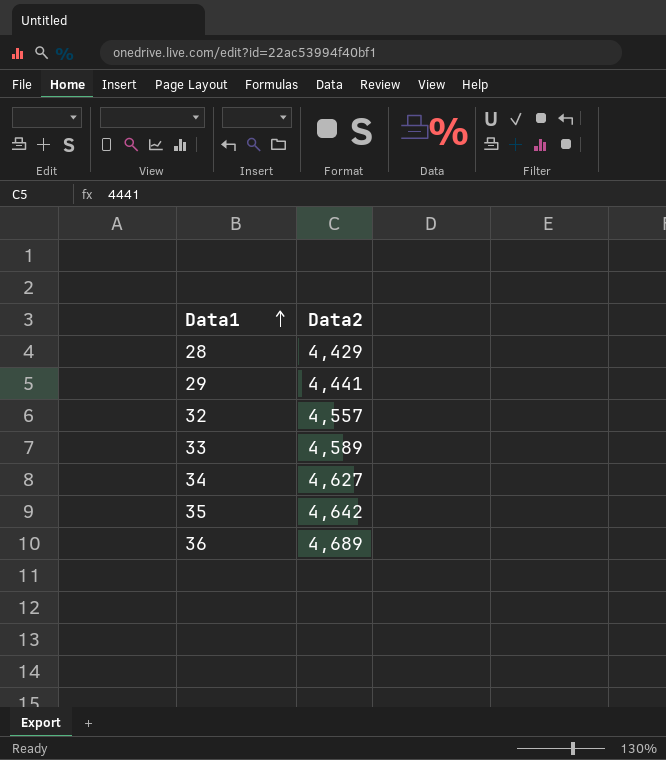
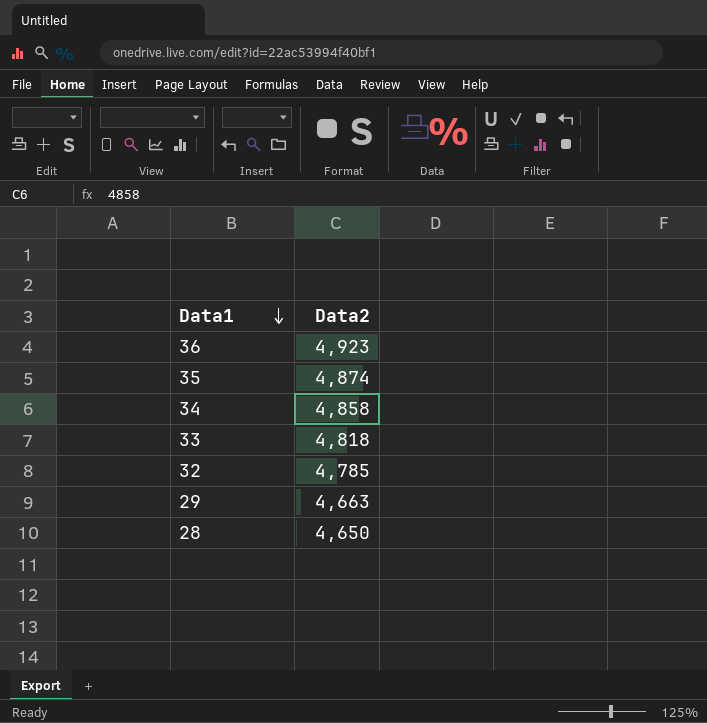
row order: Data1 ascending -> Data1 descending
36 | Data2: 4,689 -> 4,923
35 | Data2: 4,642 -> 4,874
34 | Data2: 4,627 -> 4,858
33 | Data2: 4,589 -> 4,818
32 | Data2: 4,557 -> 4,785
29 | Data2: 4,441 -> 4,663
28 | Data2: 4,429 -> 4,650

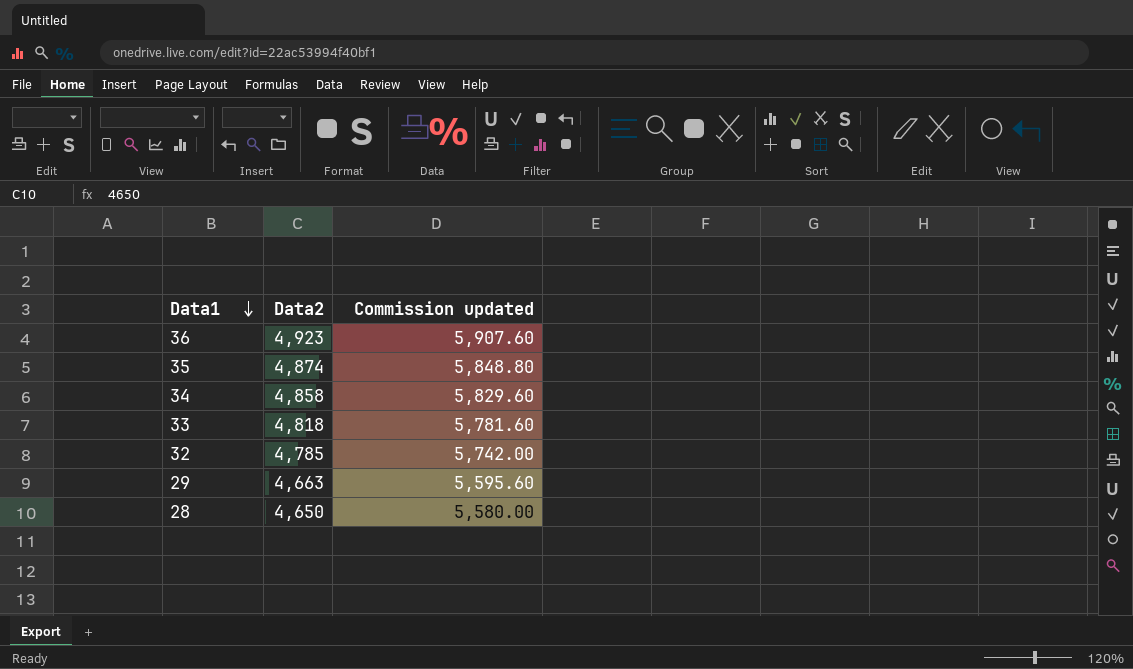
column Commission updated | formula: none -> [Data2] * 1.2

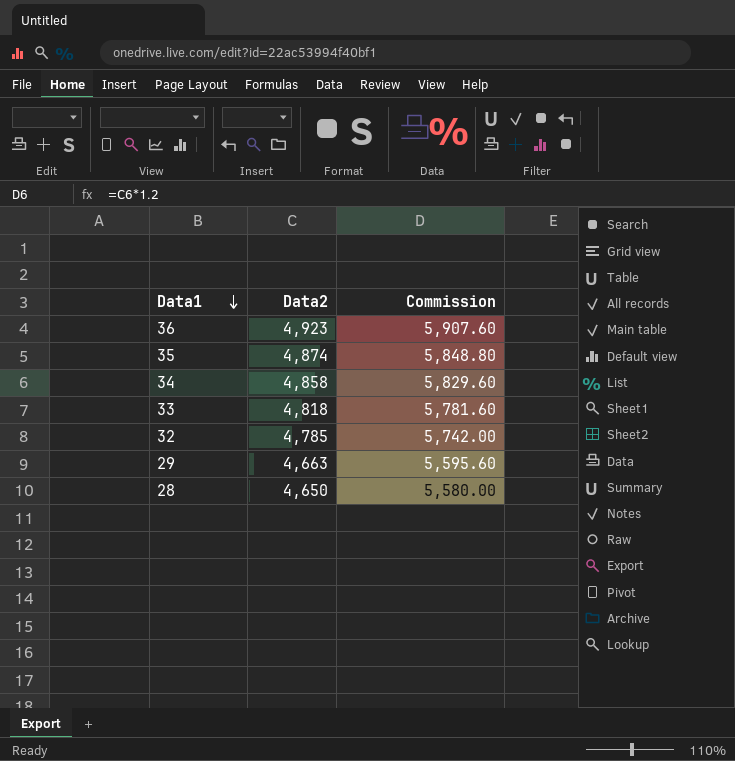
column name: Commission updated -> Commission

